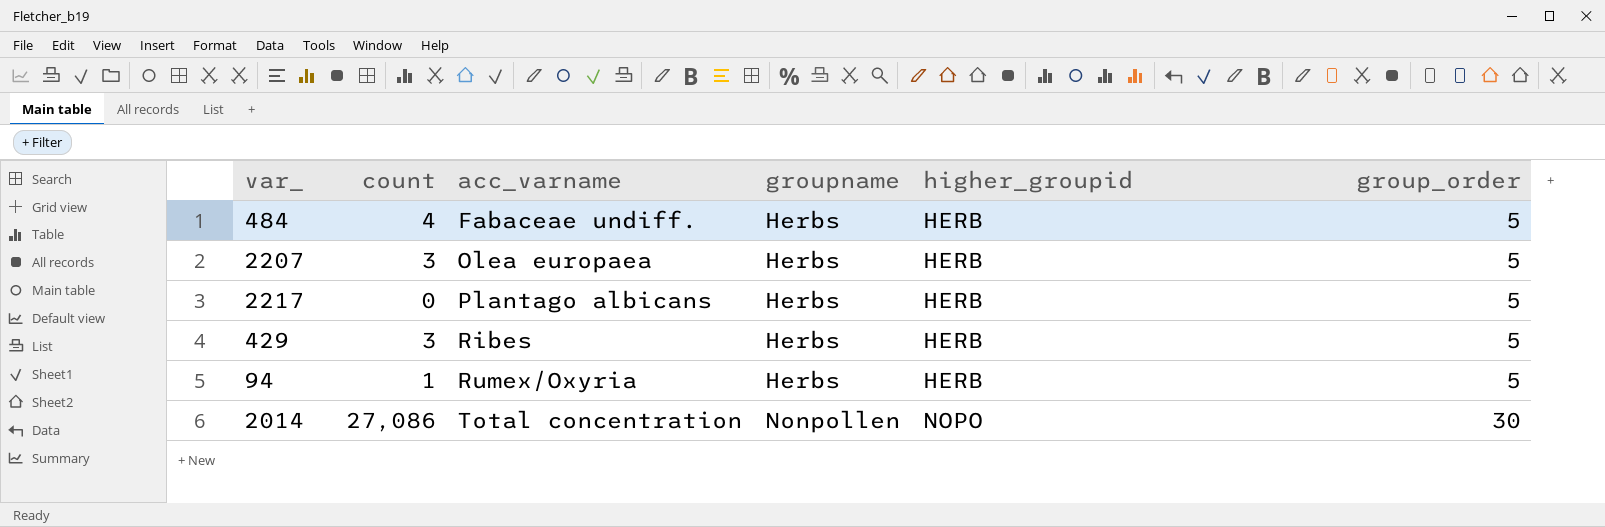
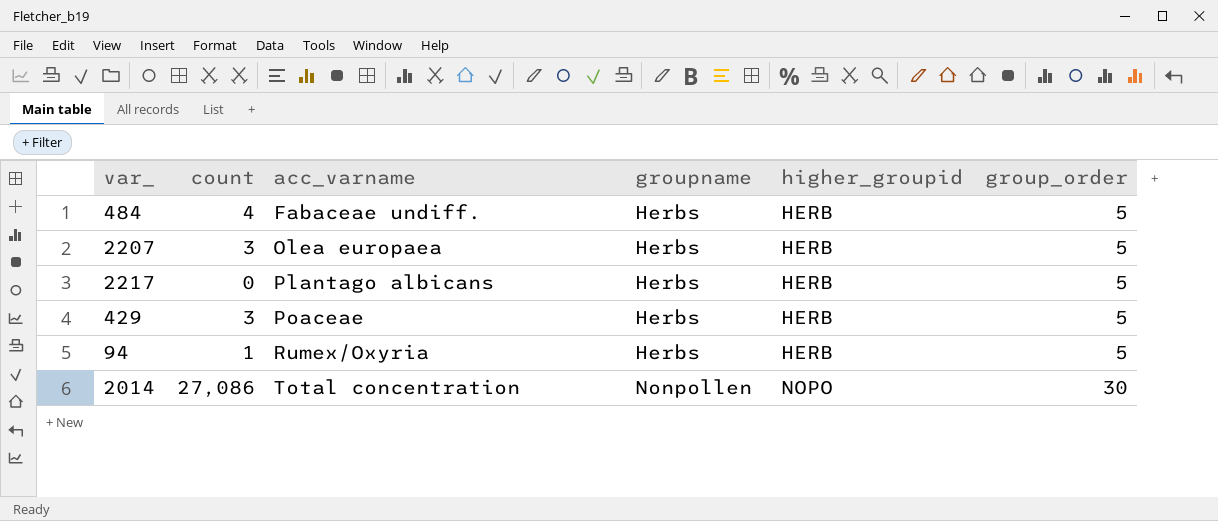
429 | acc_varname: Ribes -> Poaceae

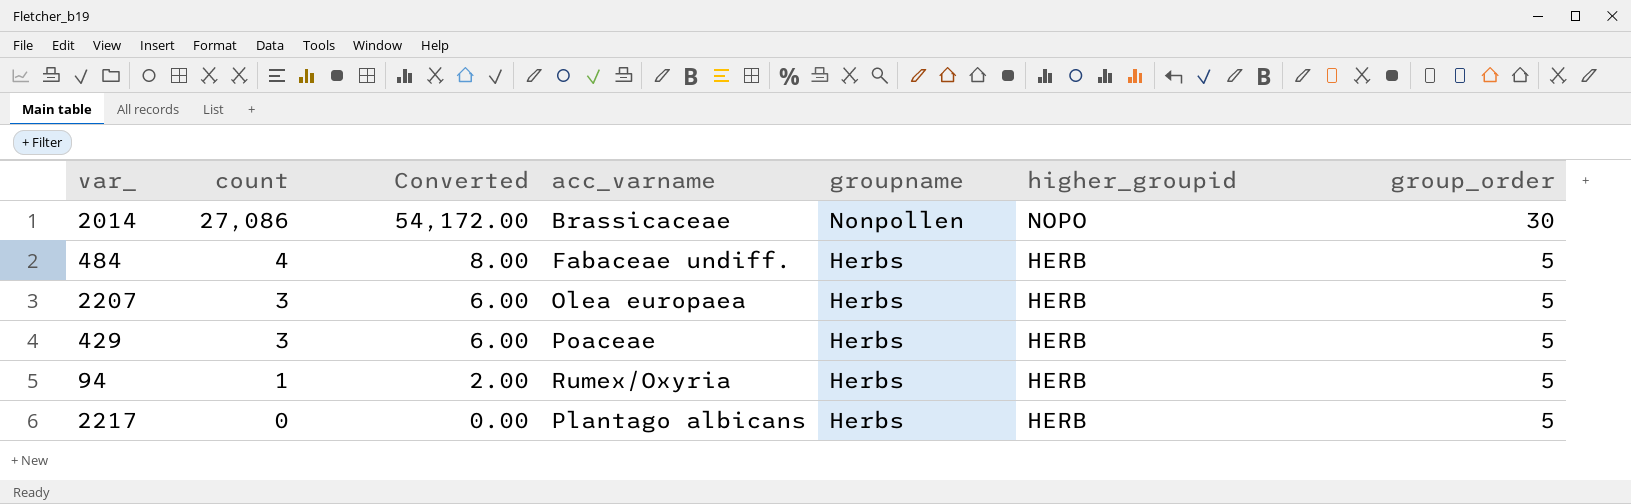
row order: acc_varname ascending -> count descending
column Converted | formula: none -> [count] * 2
2014 | acc_varname: Total concentration -> Brassicaceae

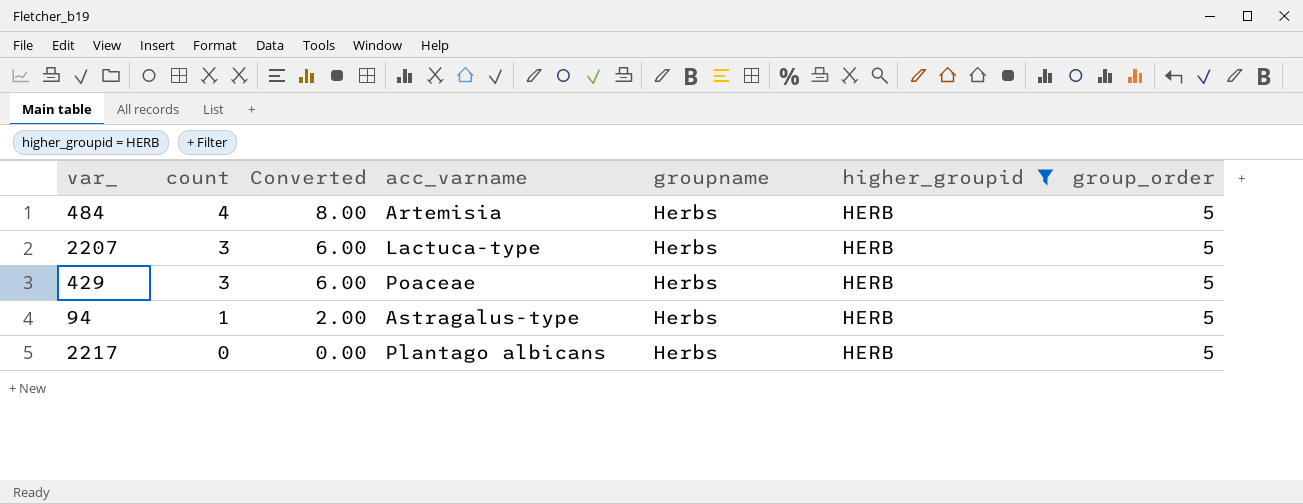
filter: none -> higher_groupid = HERB
484 | acc_varname: Fabaceae undiff. -> Artemisia
2207 | acc_varname: Olea europaea -> Lactuca-type
94 | acc_varname: Rumex/Oxyria -> Astragalus-type

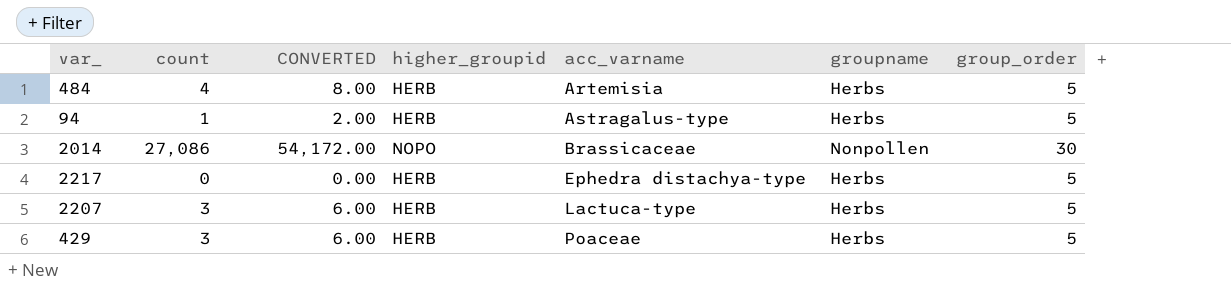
filter: higher_groupid = HERB -> none
row order: count descending -> acc_varname ascending
column name: Converted -> CONVERTED
column higher_groupid | position: 6 -> 4
2217 | acc_varname: Plantago albicans -> Ephedra distachya-type

